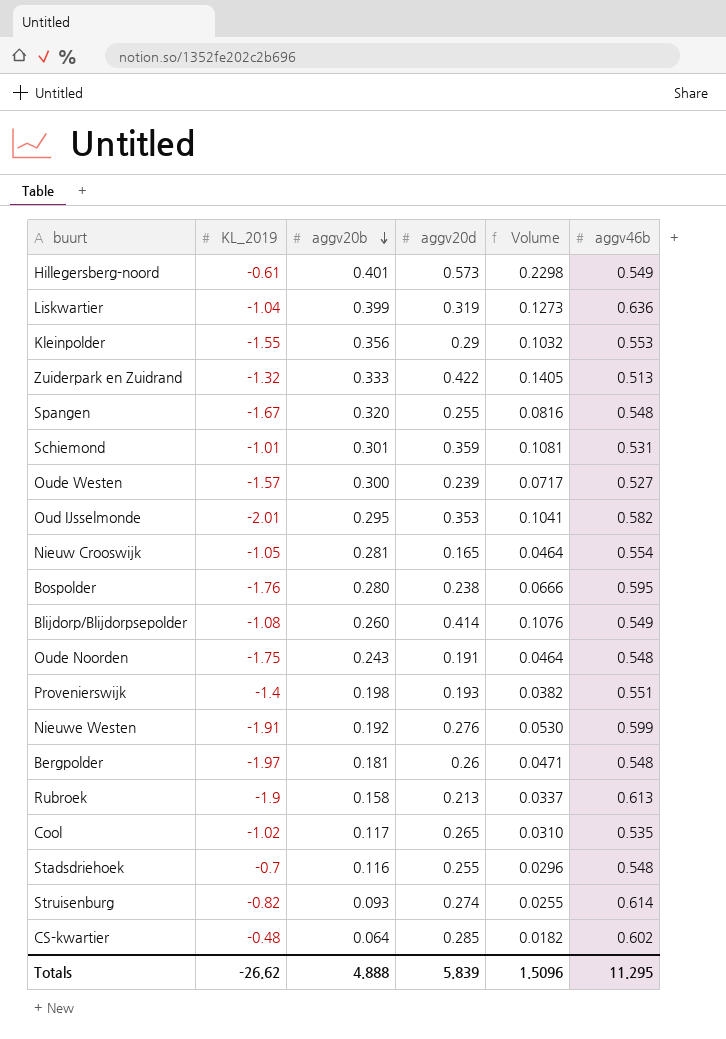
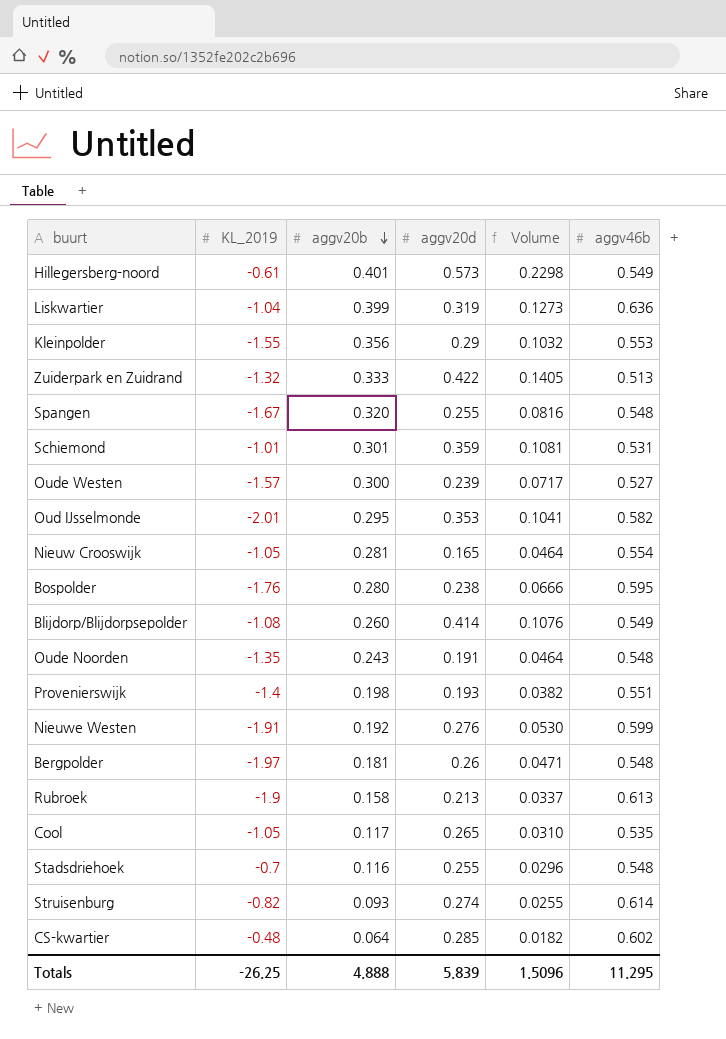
Oude Noorden | KL_2019: -1.75 -> -1.35
Cool | KL_2019: -1.02 -> -1.05
Totals | KL_2019: -26.62 -> -26.25

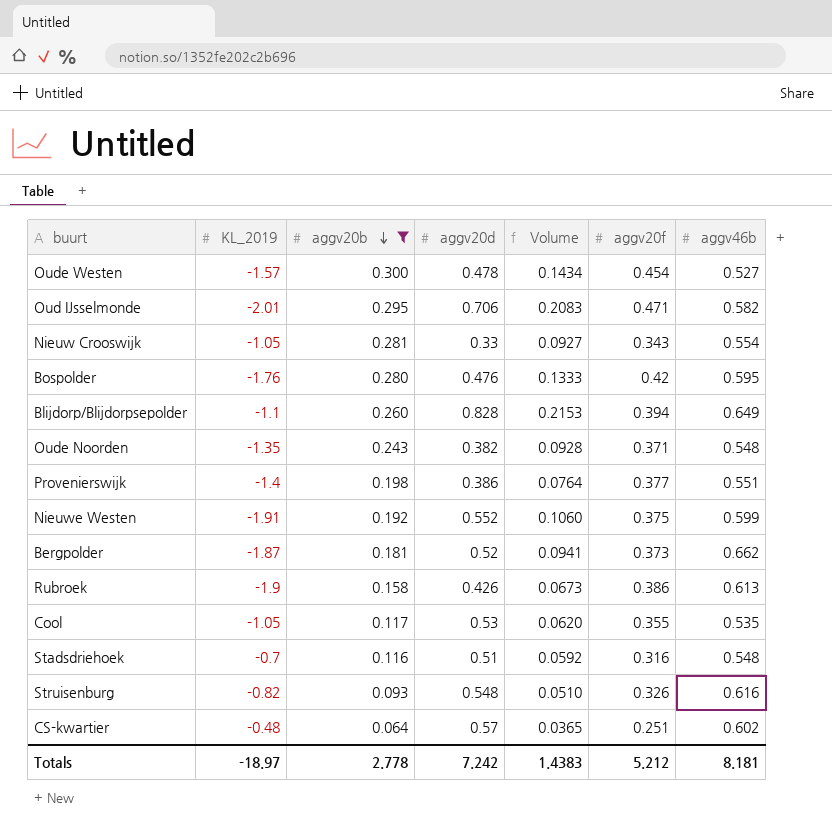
filter: none -> aggv20b <= 0.300
column aggv20f | position: none -> 6
Oude Westen | aggv20d: 0.239 -> 0.478
Oude Westen | Volume: 0.0717 -> 0.1434
Oud IJsselmonde | aggv20d: 0.353 -> 0.706
Oud IJsselmonde | Volume: 0.1041 -> 0.2083
Nieuw Crooswijk | aggv20d: 0.165 -> 0.33
Nieuw Crooswijk | Volume: 0.0464 -> 0.0927
Bospolder | aggv20d: 0.238 -> 0.476
Bospolder | Volume: 0.0666 -> 0.1333
Blijdorp/Blijdorpsepolder | KL_2019: -1.08 -> -1.1
Blijdorp/Blijdorpsepolder | aggv20d: 0.414 -> 0.828
Blijdorp/Blijdorpsepolder | Volume: 0.1076 -> 0.2153
Blijdorp/Blijdorpsepolder | aggv46b: 0.549 -> 0.649
Oude Noorden | aggv20d: 0.191 -> 0.382
Oude Noorden | Volume: 0.0464 -> 0.0928
Provenierswijk | aggv20d: 0.193 -> 0.386
Provenierswijk | Volume: 0.0382 -> 0.0764
Nieuwe Westen | aggv20d: 0.276 -> 0.552
Nieuwe Westen | Volume: 0.0530 -> 0.1060
Bergpolder | KL_2019: -1.97 -> -1.87
Bergpolder | aggv20d: 0.26 -> 0.52
Bergpolder | Volume: 0.0471 -> 0.0941
Bergpolder | aggv46b: 0.548 -> 0.662
Rubroek | aggv20d: 0.213 -> 0.426
Rubroek | Volume: 0.0337 -> 0.0673
Cool | aggv20d: 0.265 -> 0.53
Cool | Volume: 0.0310 -> 0.0620
Stadsdriehoek | aggv20d: 0.255 -> 0.51
Stadsdriehoek | Volume: 0.0296 -> 0.0592
Struisenburg | aggv20d: 0.274 -> 0.548
Struisenburg | Volume: 0.0255 -> 0.0510
Struisenburg | aggv46b: 0.614 -> 0.616
CS-kwartier | aggv20d: 0.285 -> 0.57
CS-kwartier | Volume: 0.0182 -> 0.0365
Totals | KL_2019: -26.25 -> -18.97
Totals | aggv20b: 4.888 -> 2.778
Totals | aggv20d: 5.839 -> 7.242
Totals | Volume: 1.5096 -> 1.4383
Totals | aggv46b: 11.295 -> 8.181

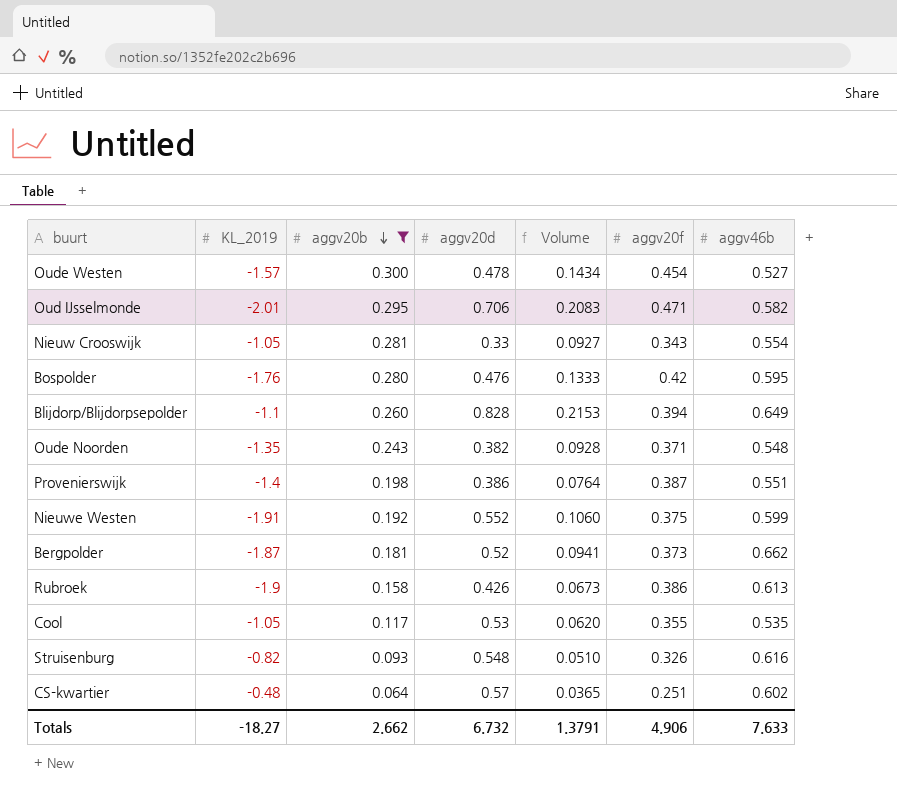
row Stadsdriehoek: -0.7 | 0.116 | 0.51 | 0.0592 | 0.316 | 0.548 -> none
Provenierswijk | aggv20f: 0.377 -> 0.387
Totals | KL_2019: -18.97 -> -18.27
Totals | aggv20b: 2.778 -> 2.662
Totals | aggv20d: 7.242 -> 6.732
Totals | Volume: 1.4383 -> 1.3791
Totals | aggv20f: 5.212 -> 4.906
Totals | aggv46b: 8.181 -> 7.633

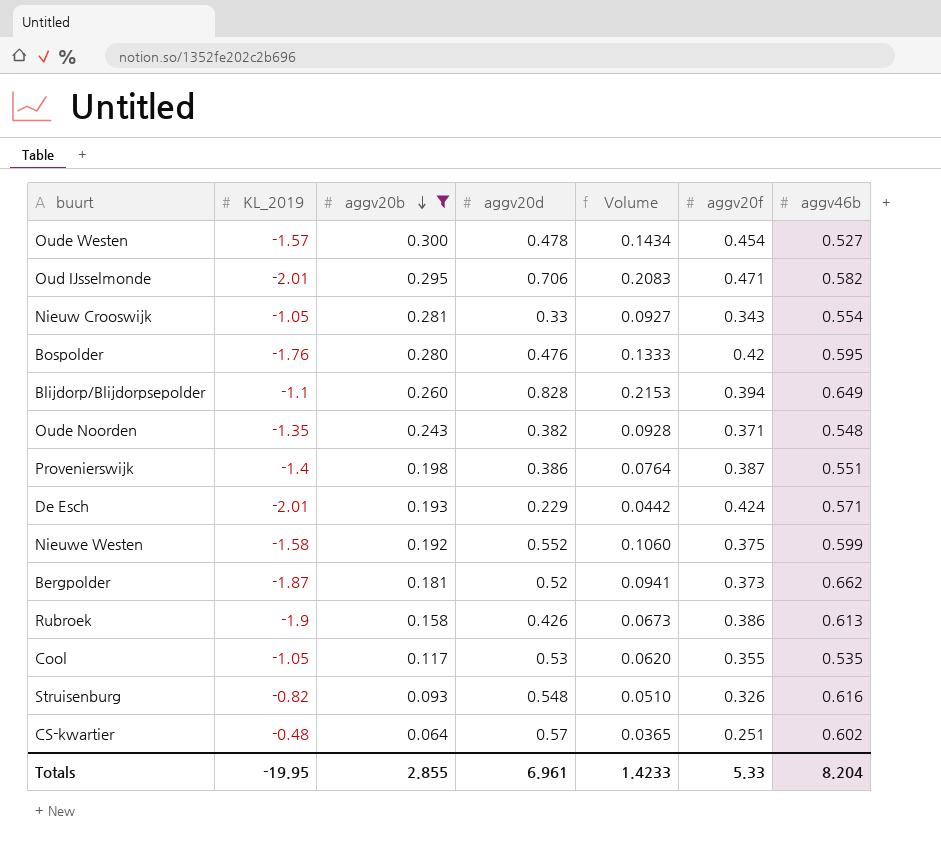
row De Esch: none -> -2.01 | 0.193 | 0.229 | 0.0442 | 0.424 | 0.571
Nieuwe Westen | KL_2019: -1.91 -> -1.58
Totals | KL_2019: -18.27 -> -19.95
Totals | aggv20b: 2.662 -> 2.855
Totals | aggv20d: 6.732 -> 6.961
Totals | Volume: 1.3791 -> 1.4233
Totals | aggv20f: 4.906 -> 5.33
Totals | aggv46b: 7.633 -> 8.204

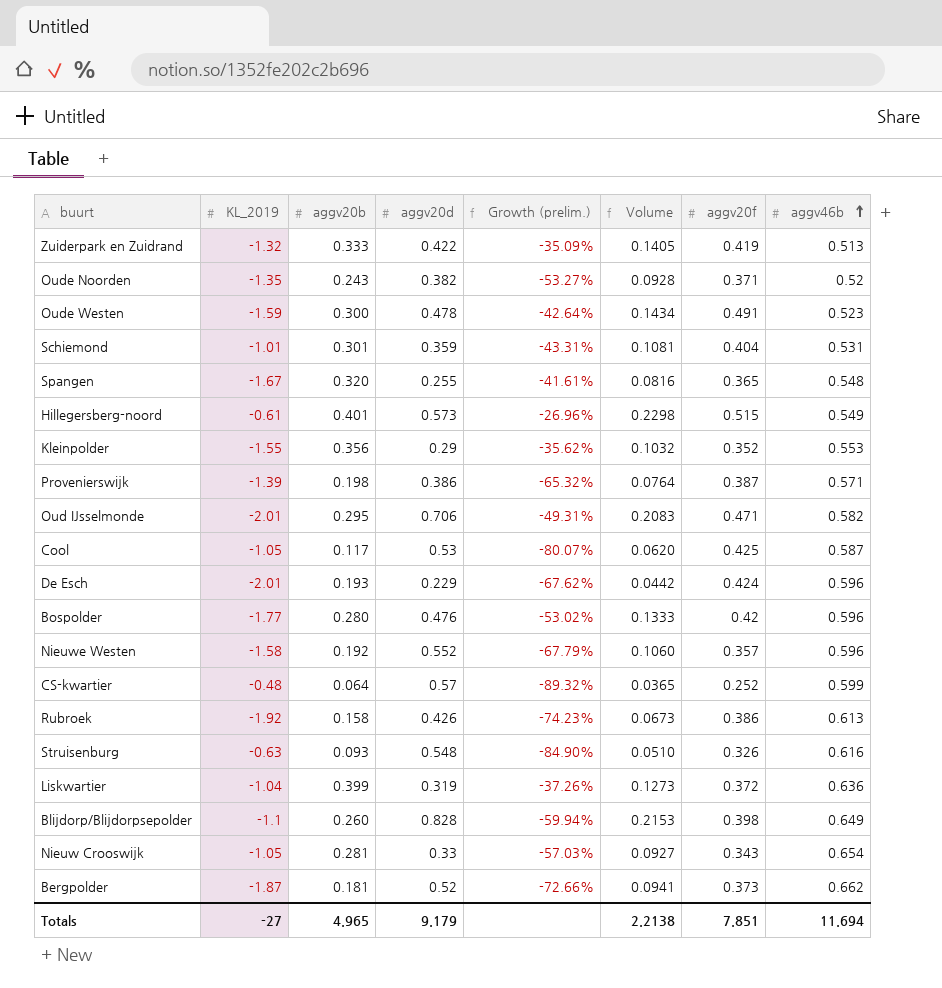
filter: aggv20b <= 0.300 -> none
row order: aggv20b descending -> aggv46b ascending
column Growth (prelim.) | formula: none -> ([aggv20b] - [aggv46b]) / [aggv46b]
Oude Noorden | aggv46b: 0.548 -> 0.52
Oude Westen | KL_2019: -1.57 -> -1.59
Oude Westen | aggv20f: 0.454 -> 0.491
Oude Westen | aggv46b: 0.527 -> 0.523
Provenierswijk | KL_2019: -1.4 -> -1.39
Provenierswijk | aggv46b: 0.551 -> 0.571
Cool | aggv20f: 0.355 -> 0.425
Cool | aggv46b: 0.535 -> 0.587
De Esch | aggv46b: 0.571 -> 0.596
Bospolder | KL_2019: -1.76 -> -1.77
Bospolder | aggv46b: 0.595 -> 0.596
Nieuwe Westen | aggv20f: 0.375 -> 0.357
Nieuwe Westen | aggv46b: 0.599 -> 0.596
CS-kwartier | aggv20f: 0.251 -> 0.252
CS-kwartier | aggv46b: 0.602 -> 0.599
Rubroek | KL_2019: -1.9 -> -1.92
Struisenburg | KL_2019: -0.82 -> -0.63
Blijdorp/Blijdorpsepolder | aggv20f: 0.394 -> 0.398
Nieuw Crooswijk | aggv46b: 0.554 -> 0.654
Totals | KL_2019: -19.95 -> -27
Totals | aggv20b: 2.855 -> 4.965
Totals | aggv20d: 6.961 -> 9.179
Totals | Volume: 1.4233 -> 2.2138
Totals | aggv20f: 5.33 -> 7.851
Totals | aggv46b: 8.204 -> 11.694

